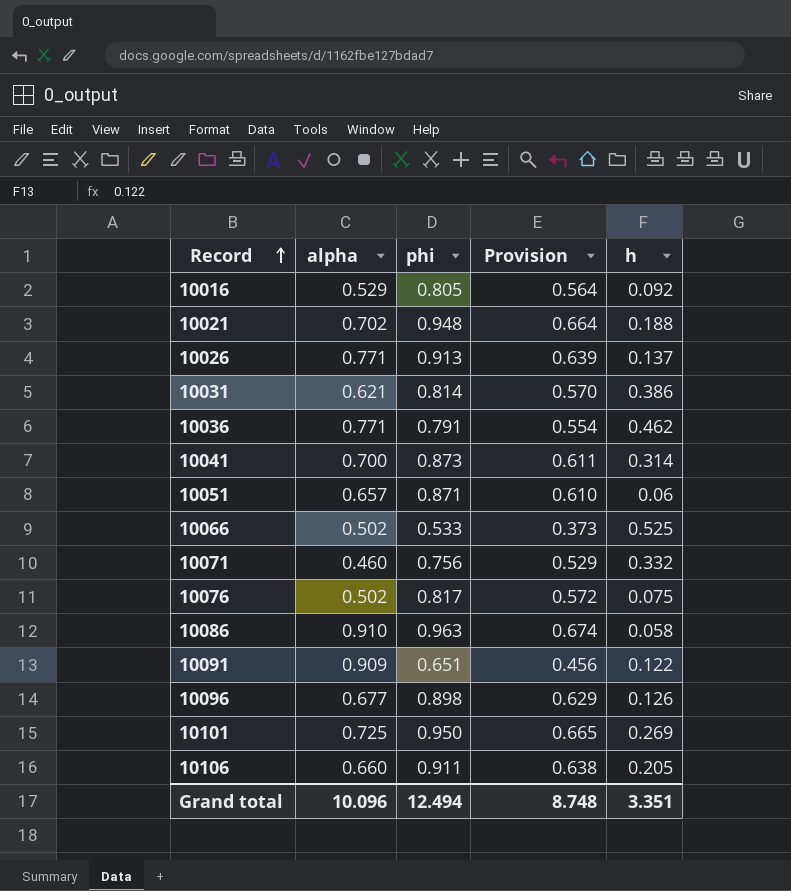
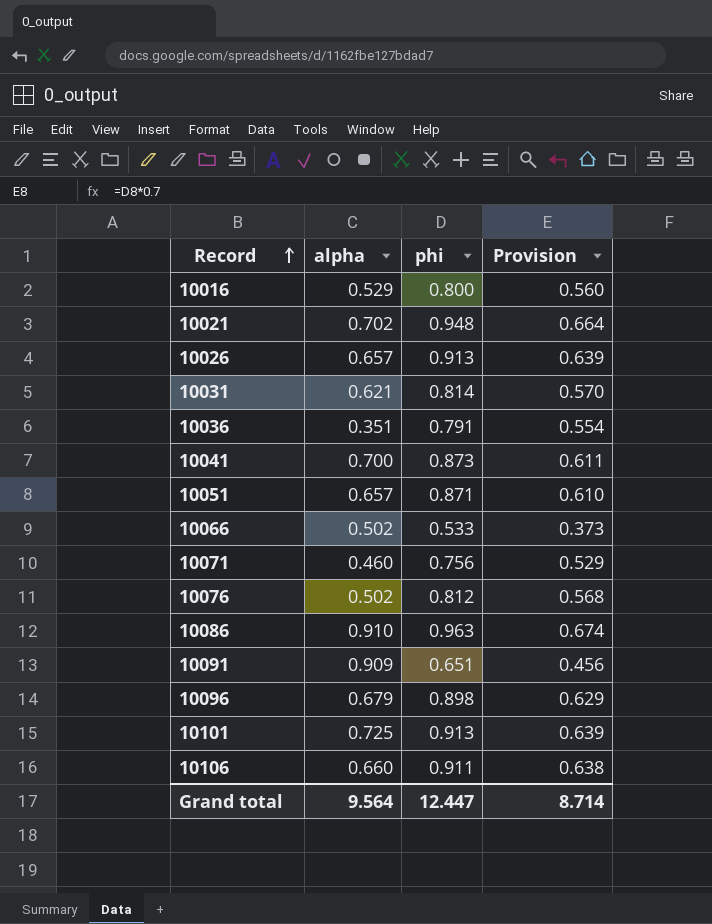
column h | position: 5 -> none
10016 | phi: 0.805 -> 0.800
10016 | Provision: 0.564 -> 0.560
10026 | alpha: 0.771 -> 0.657
10036 | alpha: 0.771 -> 0.351
10076 | phi: 0.817 -> 0.812
10076 | Provision: 0.572 -> 0.568
10096 | alpha: 0.677 -> 0.679
10101 | phi: 0.950 -> 0.913
10101 | Provision: 0.665 -> 0.639
Grand total | alpha: 10.096 -> 9.564
Grand total | phi: 12.494 -> 12.447
Grand total | Provision: 8.748 -> 8.714

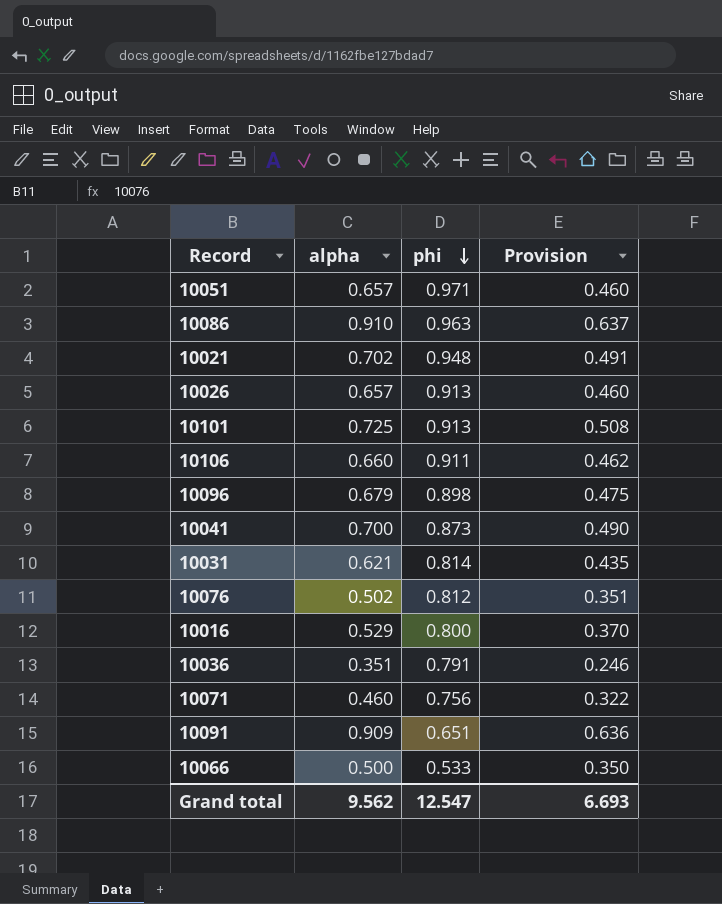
row order: Record ascending -> phi descending
column Provision | formula: [phi] * 0.7 -> [alpha] * 0.7
10051 | phi: 0.871 -> 0.971
10066 | alpha: 0.502 -> 0.500
Grand total | alpha: 9.564 -> 9.562
Grand total | phi: 12.447 -> 12.547
Grand total | Provision: 8.714 -> 6.693

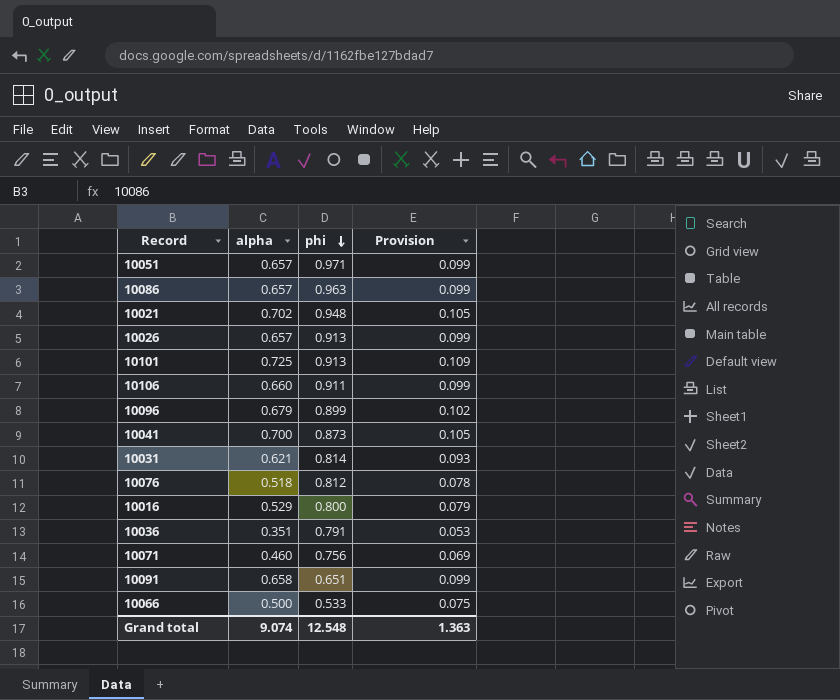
column Provision | formula: [alpha] * 0.7 -> [alpha] * 0.15
10086 | alpha: 0.910 -> 0.657
10096 | phi: 0.898 -> 0.899
10076 | alpha: 0.502 -> 0.518
10091 | alpha: 0.909 -> 0.658
Grand total | alpha: 9.562 -> 9.074
Grand total | phi: 12.547 -> 12.548
Grand total | Provision: 6.693 -> 1.363

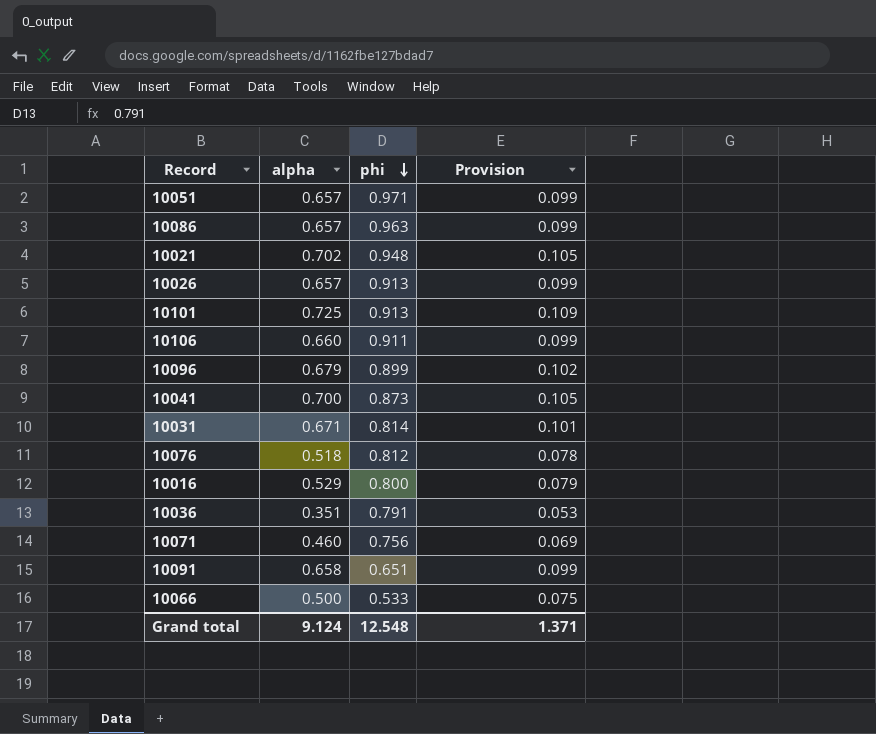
10031 | alpha: 0.621 -> 0.671
10031 | Provision: 0.093 -> 0.101
Grand total | alpha: 9.074 -> 9.124
Grand total | Provision: 1.363 -> 1.371

